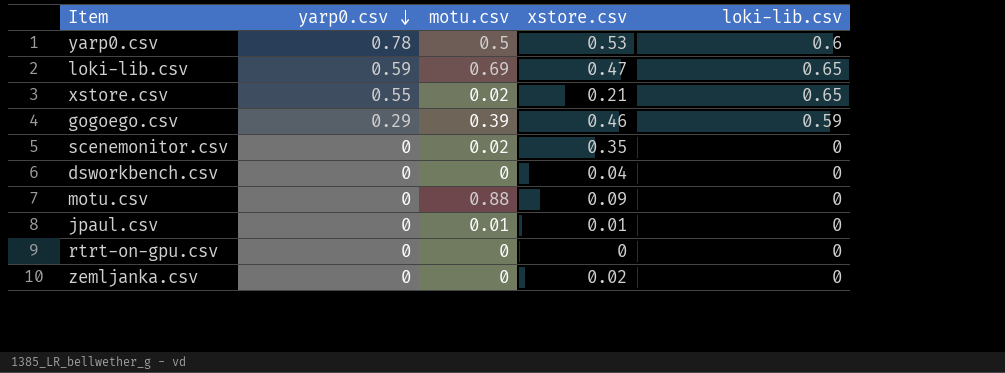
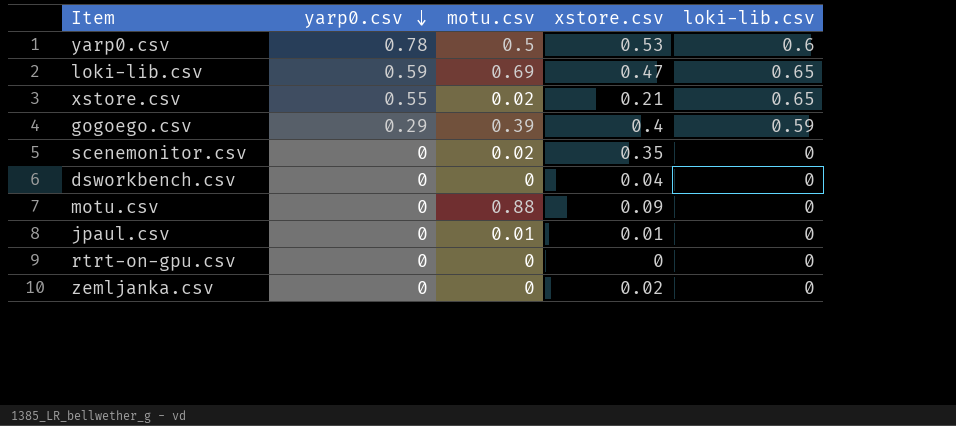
gogoego.csv | xstore.csv: 0.46 -> 0.4

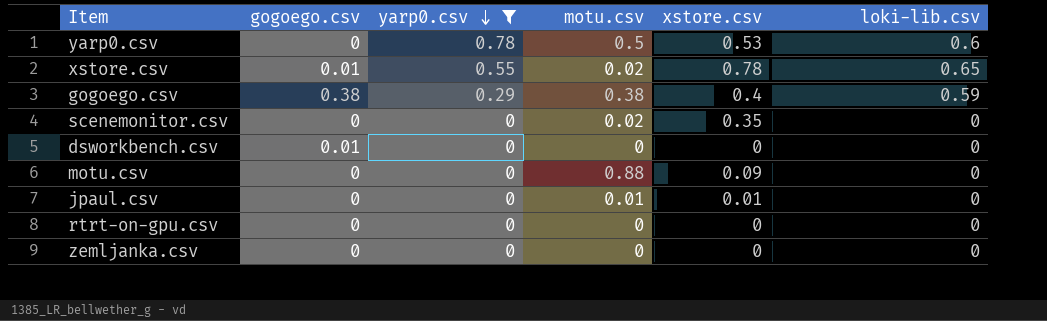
filter: none -> yarp0.csv != 0.59
column gogoego.csv | position: none -> 2
xstore.csv | xstore.csv: 0.21 -> 0.78
gogoego.csv | motu.csv: 0.39 -> 0.38
dsworkbench.csv | xstore.csv: 0.04 -> 0
zemljanka.csv | xstore.csv: 0.02 -> 0

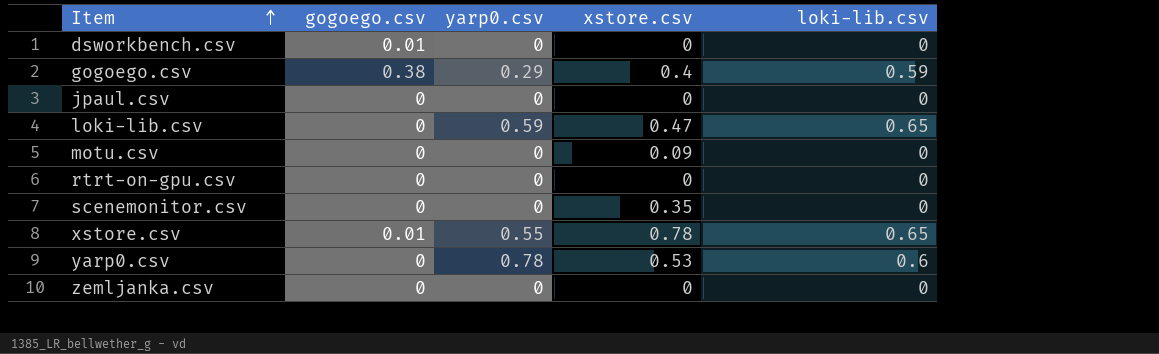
filter: yarp0.csv != 0.59 -> none
row order: yarp0.csv descending -> Item ascending
column motu.csv | position: 4 -> none
jpaul.csv | xstore.csv: 0.01 -> 0

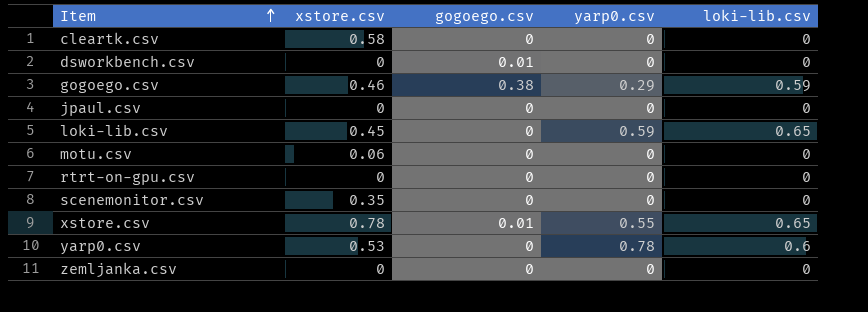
column xstore.csv | position: 4 -> 2
row cleartk.csv: none -> 0.58 | 0 | 0 | 0
gogoego.csv | xstore.csv: 0.4 -> 0.46
loki-lib.csv | xstore.csv: 0.47 -> 0.45
motu.csv | xstore.csv: 0.09 -> 0.06

